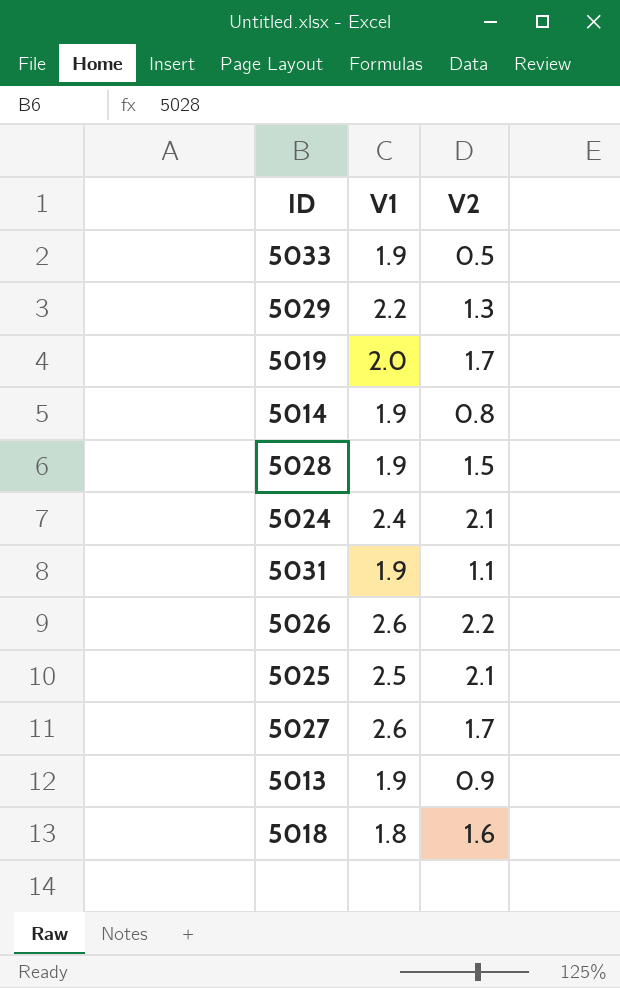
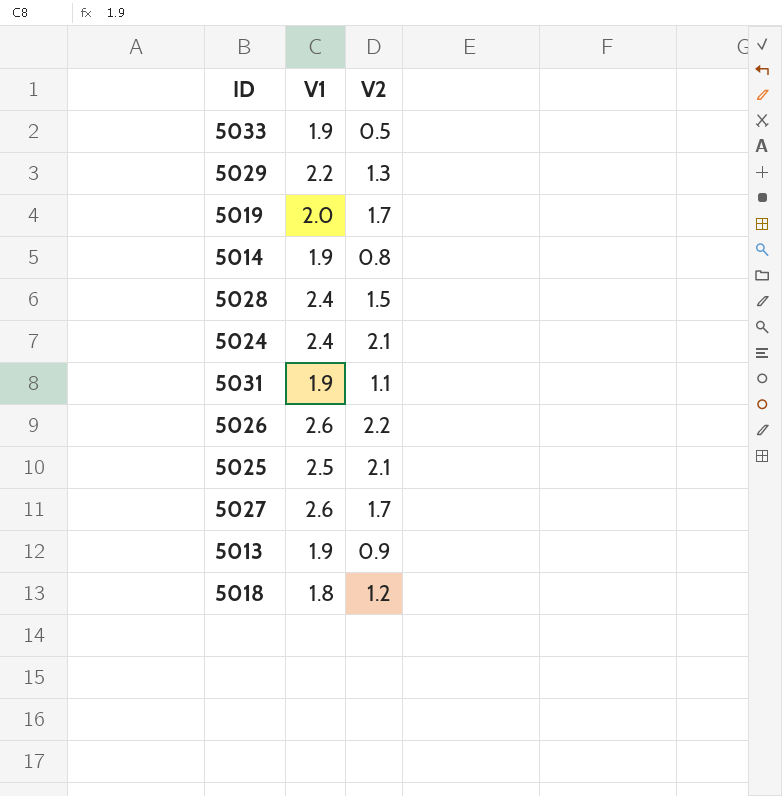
5028 | V1: 1.9 -> 2.4
5018 | V2: 1.6 -> 1.2

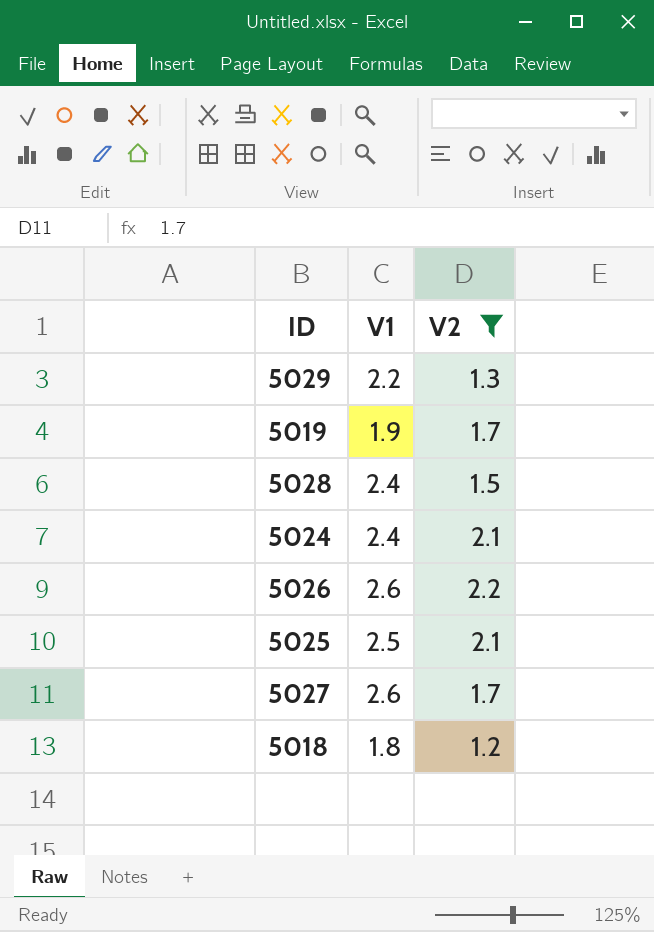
filter: none -> V2 >= 1.2
5019 | V1: 2.0 -> 1.9

